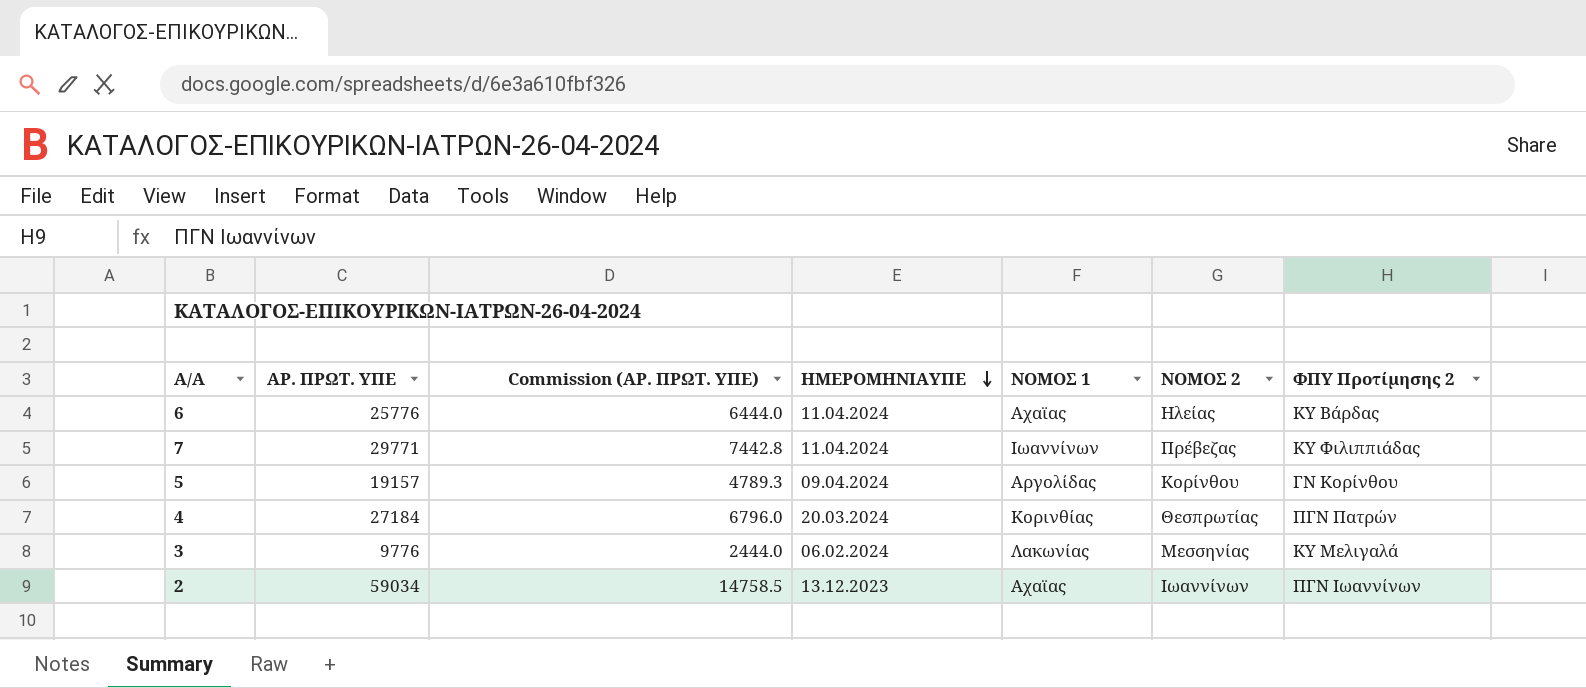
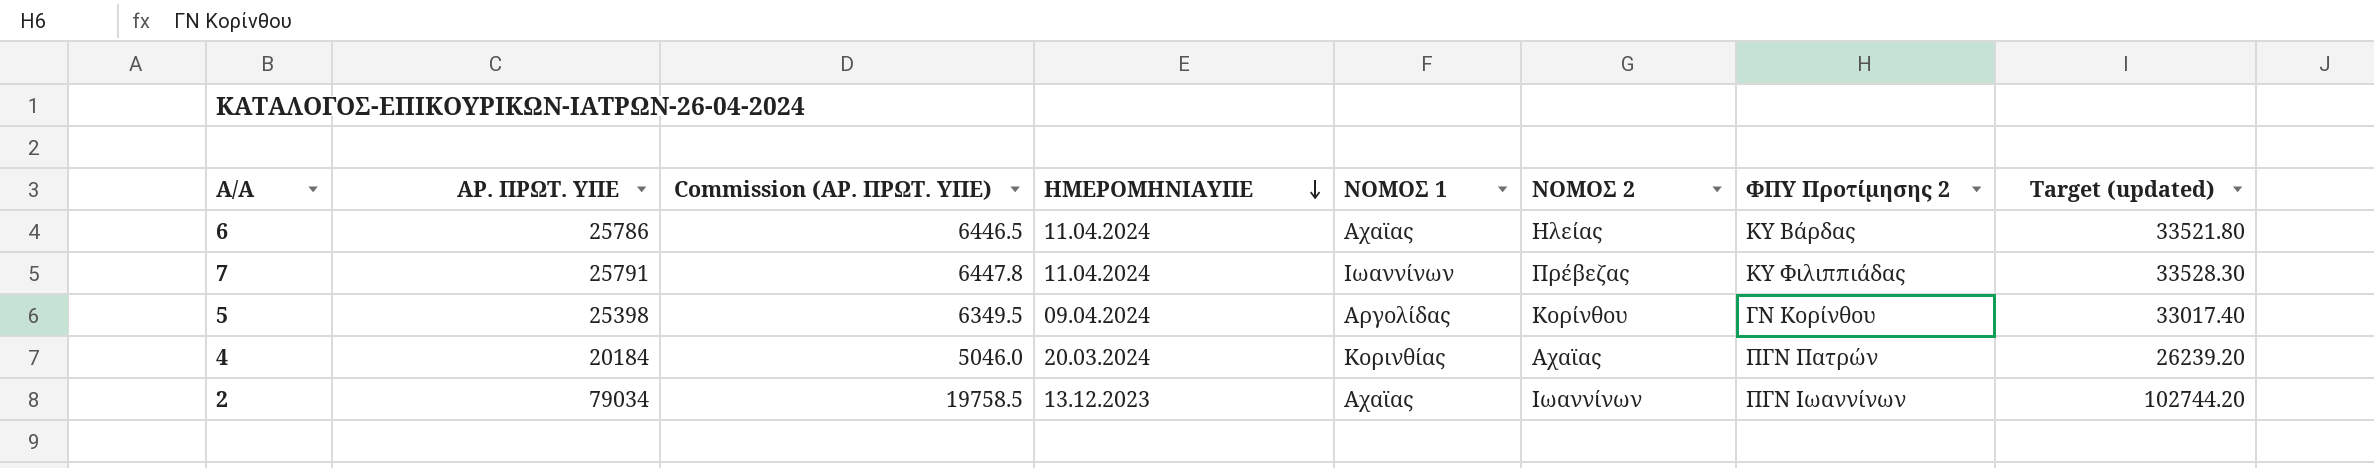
column Target (updated) | formula: none -> [ΑΡ. ΠΡΩΤ. ΥΠΕ] * 1.3
row 3: 9776 | 2444.0 | 06.02.2024 | Λακωνίας | Μεσσηνίας | ΚΥ Μελιγαλά -> none
6 | ΑΡ. ΠΡΩΤ. ΥΠΕ: 25776 -> 25786
6 | Commission (ΑΡ. ΠΡΩΤ. ΥΠΕ): 6444.0 -> 6446.5
7 | ΑΡ. ΠΡΩΤ. ΥΠΕ: 29771 -> 25791
7 | Commission (ΑΡ. ΠΡΩΤ. ΥΠΕ): 7442.8 -> 6447.8
5 | ΑΡ. ΠΡΩΤ. ΥΠΕ: 19157 -> 25398
5 | Commission (ΑΡ. ΠΡΩΤ. ΥΠΕ): 4789.3 -> 6349.5
4 | ΑΡ. ΠΡΩΤ. ΥΠΕ: 27184 -> 20184
4 | Commission (ΑΡ. ΠΡΩΤ. ΥΠΕ): 6796.0 -> 5046.0
4 | ΝΟΜΟΣ 2: Θεσπρωτίας -> Αχαϊας
2 | ΑΡ. ΠΡΩΤ. ΥΠΕ: 59034 -> 79034
2 | Commission (ΑΡ. ΠΡΩΤ. ΥΠΕ): 14758.5 -> 19758.5

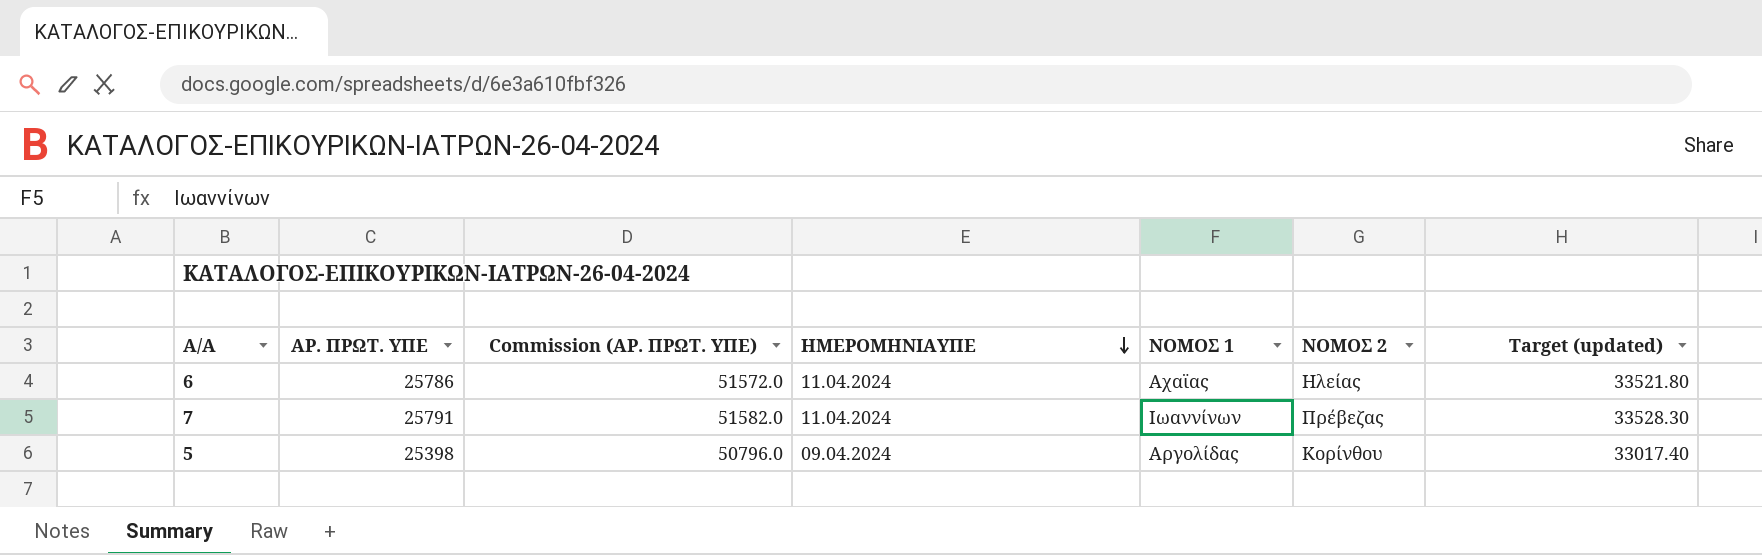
column ΦΠΥ Προτίμησης 2 | position: 7 -> none
column Commission (ΑΡ. ΠΡΩΤ. ΥΠΕ) | formula: [ΑΡ. ΠΡΩΤ. ΥΠΕ] * 0.25 -> [ΑΡ. ΠΡΩΤ. ΥΠΕ] * 2
row 4: 20184 | 5046.0 | 20.03.2024 | Κορινθίας | Αχαϊας | ΠΓΝ Πατρών | 26239.20 -> none
row 2: 79034 | 19758.5 | 13.12.2023 | Αχαϊας | Ιωαννίνων | ΠΓΝ Ιωαννίνων | 102744.20 -> none

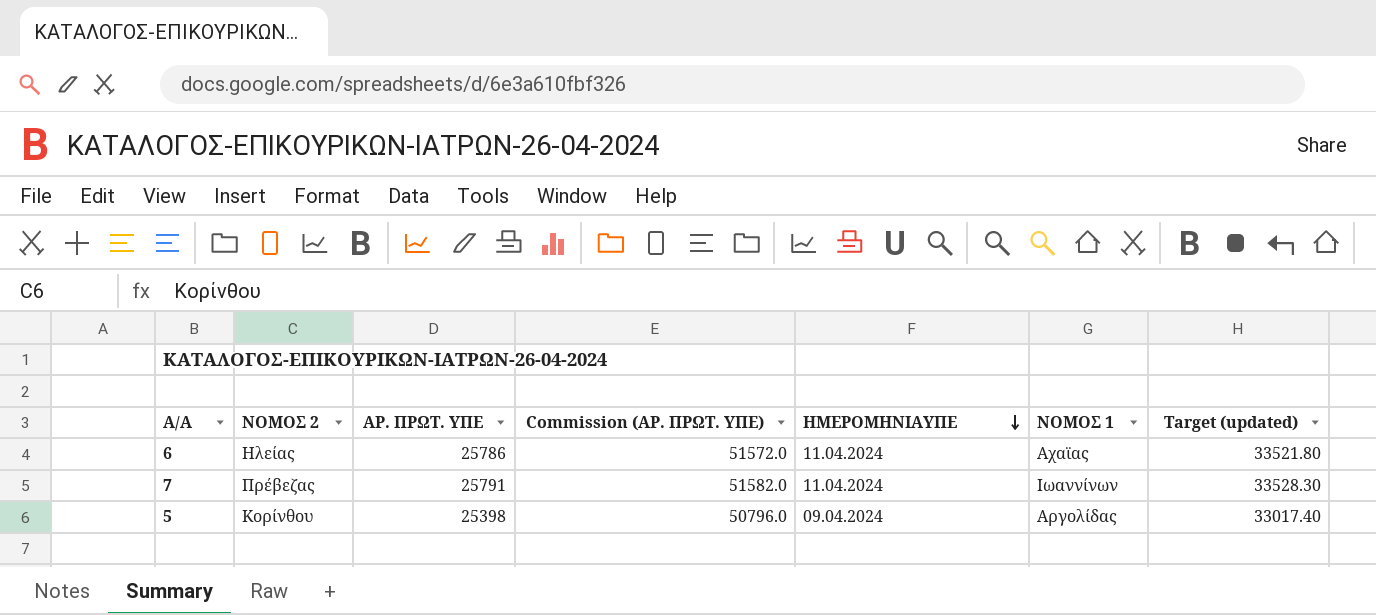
column ΝΟΜΟΣ 2 | position: 6 -> 2

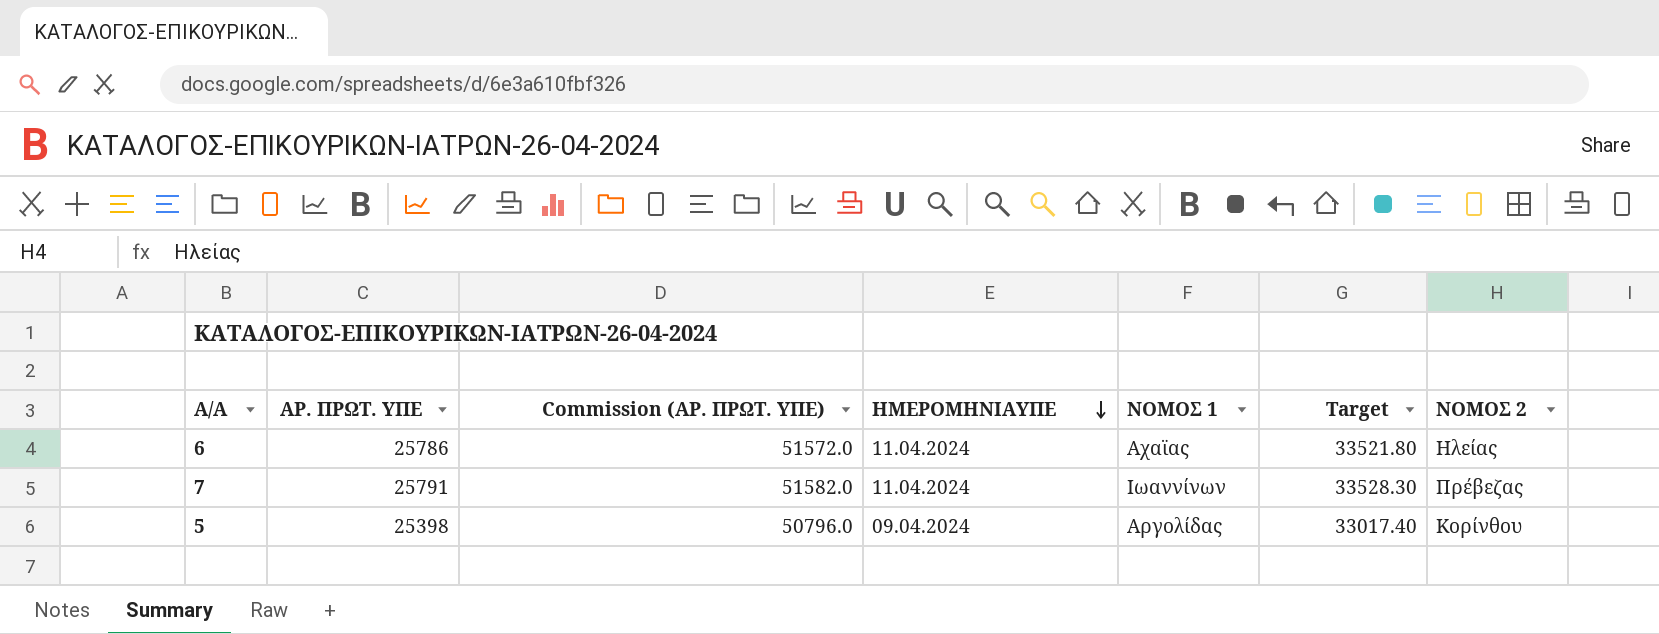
column name: Target (updated) -> Target
column ΝΟΜΟΣ 2 | position: 2 -> 7

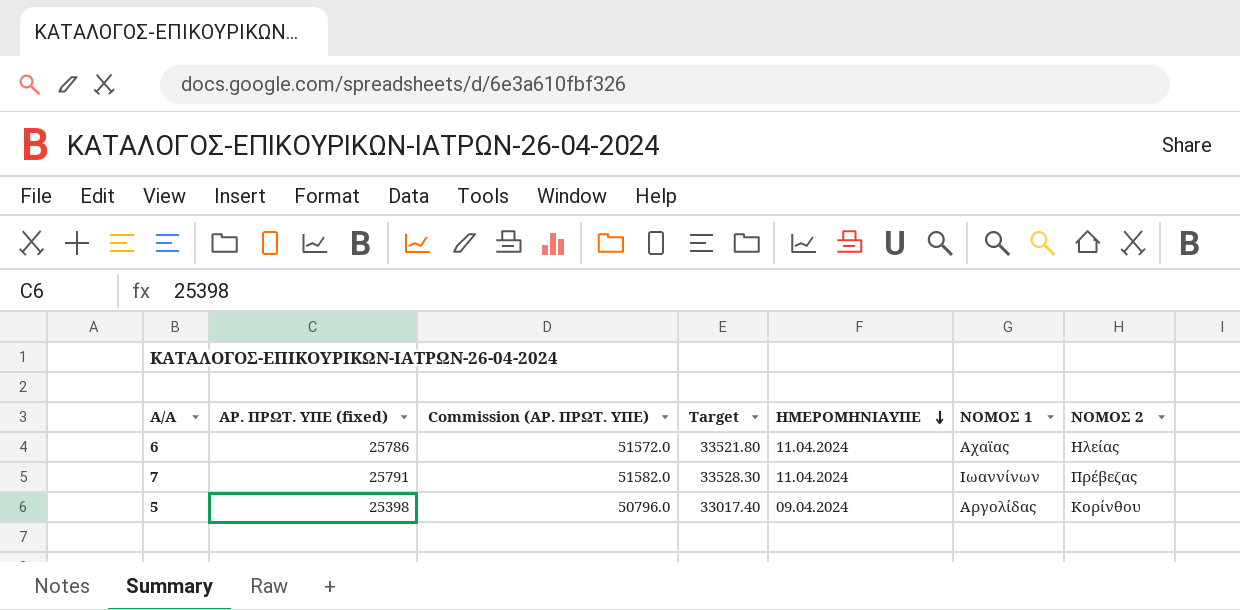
column name: ΑΡ. ΠΡΩΤ. ΥΠΕ -> ΑΡ. ΠΡΩΤ. ΥΠΕ (fixed)
column Target | position: 6 -> 4

